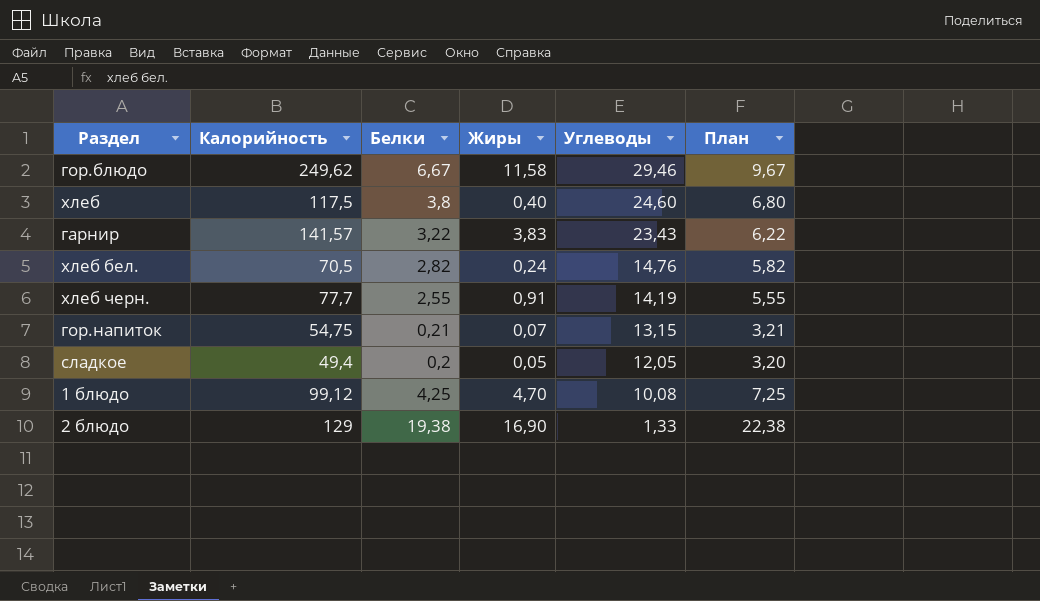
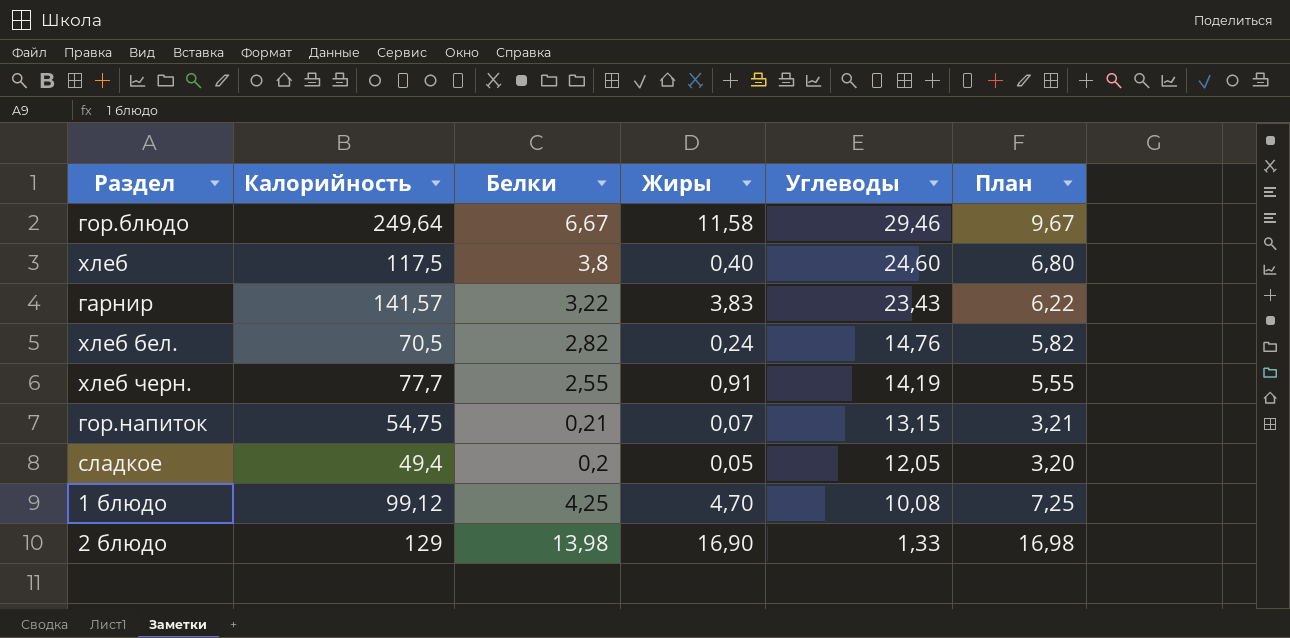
гор.блюдо | Калорийность: 249,62 -> 249,64
2 блюдо | Белки: 19,38 -> 13,98
2 блюдо | План: 22,38 -> 16,98

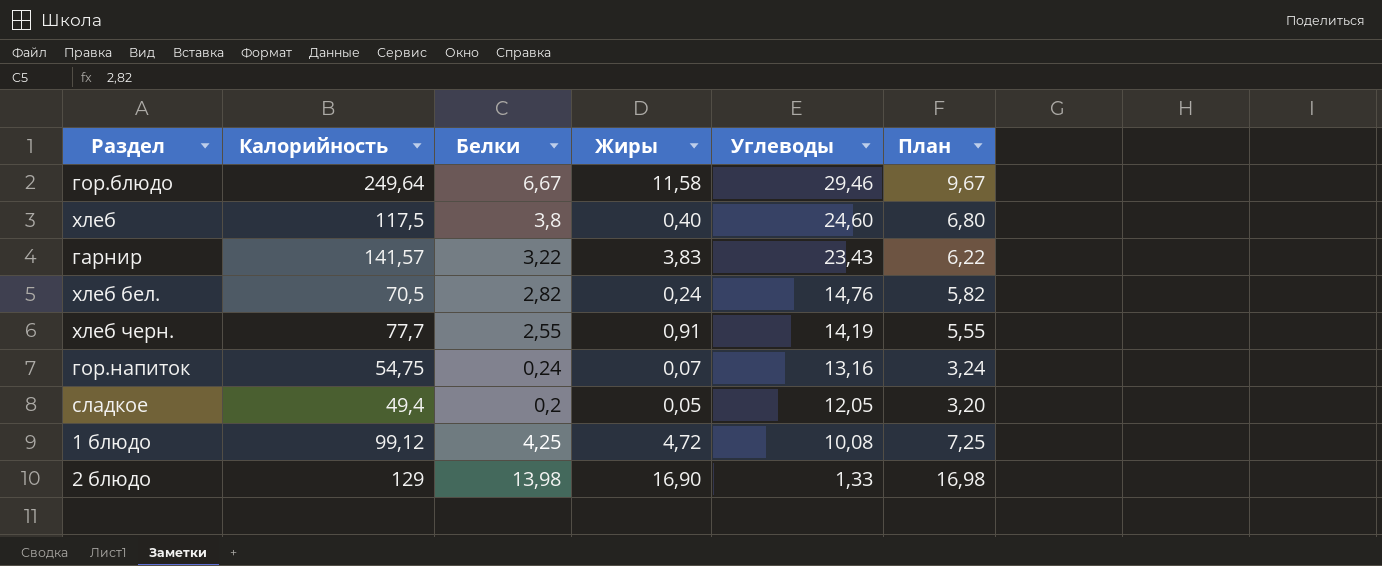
гор.напиток | Белки: 0,21 -> 0,24
гор.напиток | Углеводы: 13,15 -> 13,16
гор.напиток | План: 3,21 -> 3,24
1 блюдо | Жиры: 4,70 -> 4,72

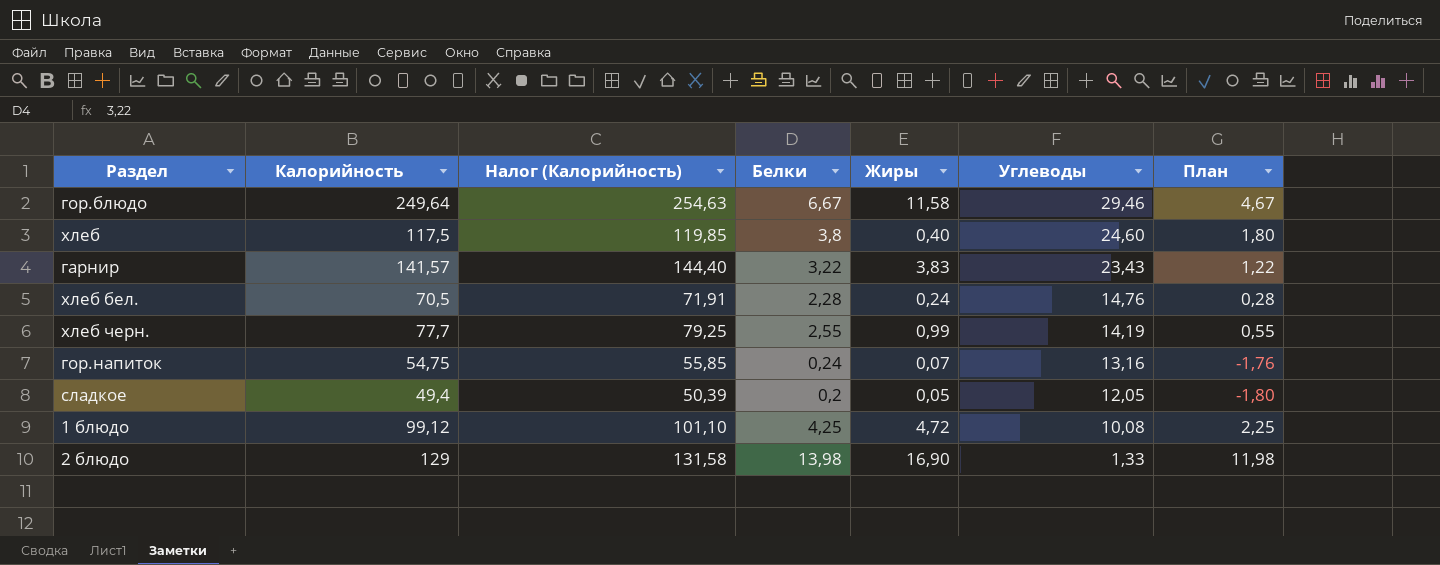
column Налог (Калорийность) | formula: none -> [Калорийность] * 1,02
column План | formula: [Белки] + 3 -> [Белки] - 2
хлеб бел. | Белки: 2,82 -> 2,28
хлеб черн. | Жиры: 0,91 -> 0,99

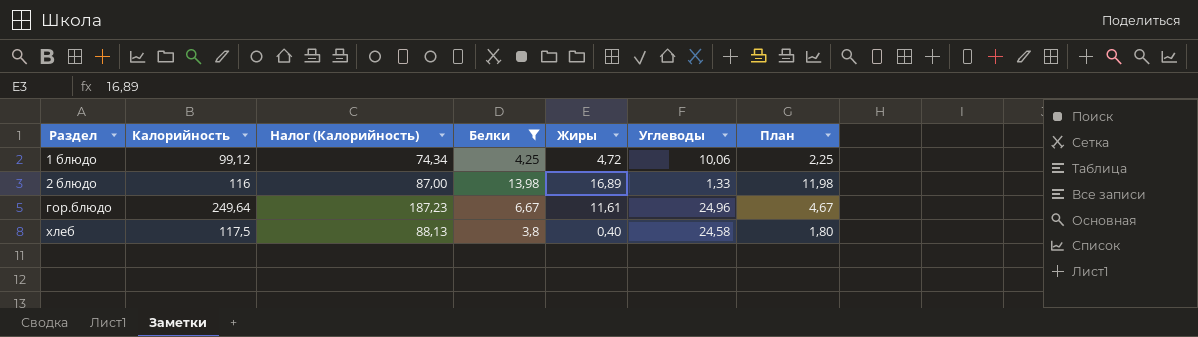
filter: none -> Белки >= 3,8
row order: Углеводы descending -> Раздел ascending
column Налог (Калорийность) | formula: [Калорийность] * 1,02 -> [Калорийность] * 0,75
1 блюдо | Углеводы: 10,08 -> 10,06
2 блюдо | Калорийность: 129 -> 116
2 блюдо | Жиры: 16,90 -> 16,89
гор.блюдо | Жиры: 11,58 -> 11,61
гор.блюдо | Углеводы: 29,46 -> 24,96
хлеб | Углеводы: 24,60 -> 24,58

